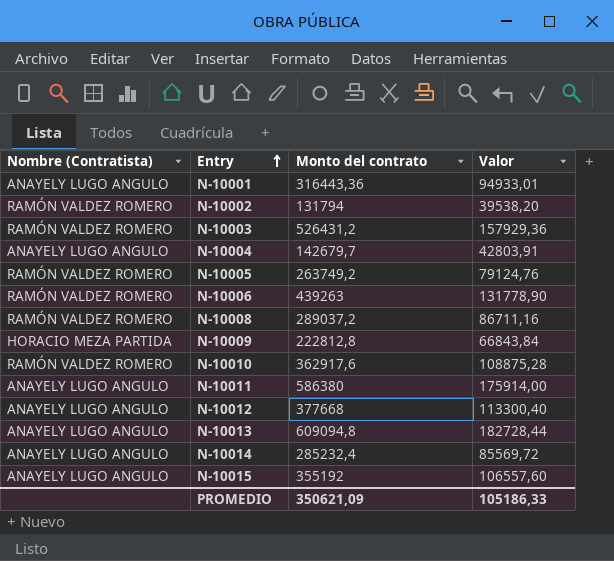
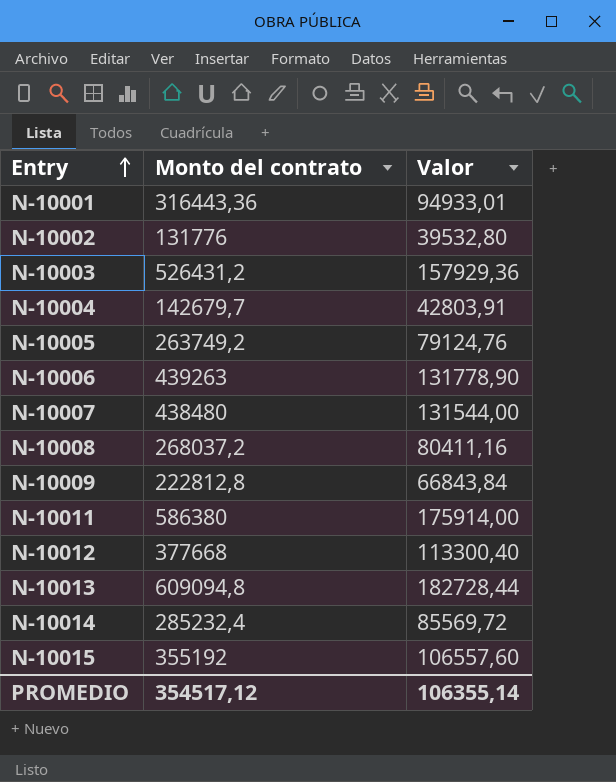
column Nombre (Contratista) | position: 1 -> none
row N-10010: RAMÓN VALDEZ ROMERO | 362917,6 | 108875,28 -> none
N-10002 | Monto del contrato: 131794 -> 131776
N-10002 | Valor: 39538,20 -> 39532,80
row N-10007: none -> 438480 | 131544,00
N-10008 | Monto del contrato: 289037,2 -> 268037,2
N-10008 | Valor: 86711,16 -> 80411,16
PROMEDIO | Monto del contrato: 350621,09 -> 354517,12
PROMEDIO | Valor: 105186,33 -> 106355,14

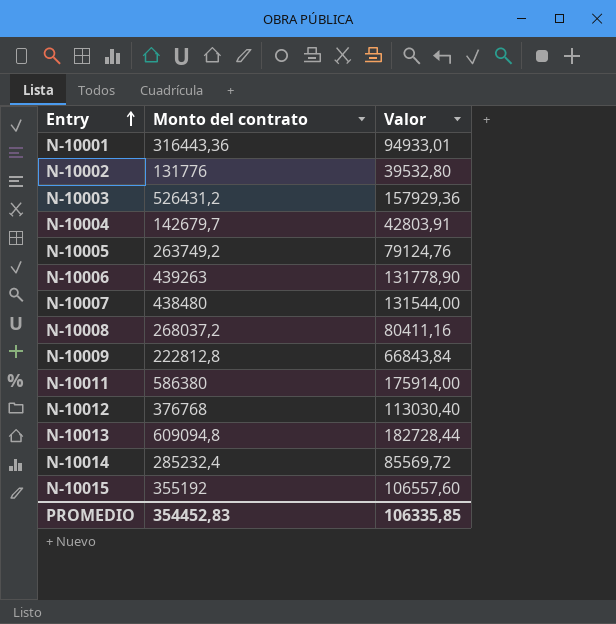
N-10012 | Monto del contrato: 377668 -> 376768
N-10012 | Valor: 113300,40 -> 113030,40
PROMEDIO | Monto del contrato: 354517,12 -> 354452,83
PROMEDIO | Valor: 106355,14 -> 106335,85

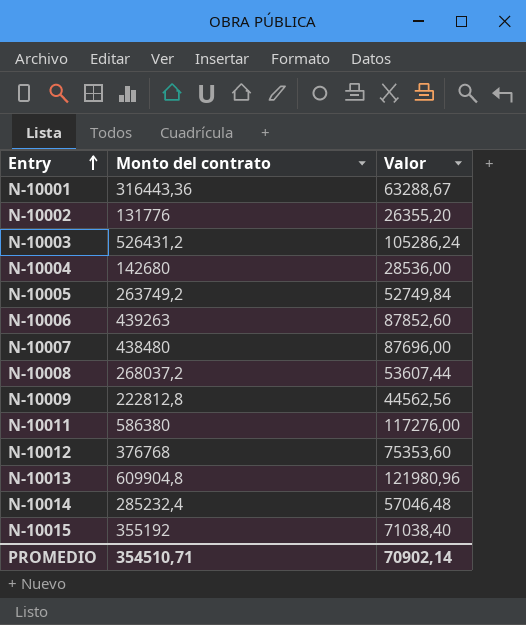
column Valor | formula: [Monto del contrato] * 0,3 -> [Monto del contrato] * 0,2
N-10004 | Monto del contrato: 142679,7 -> 142680
N-10013 | Monto del contrato: 609094,8 -> 609904,8
PROMEDIO | Monto del contrato: 354452,83 -> 354510,71
PROMEDIO | Valor: 106335,85 -> 70902,14

